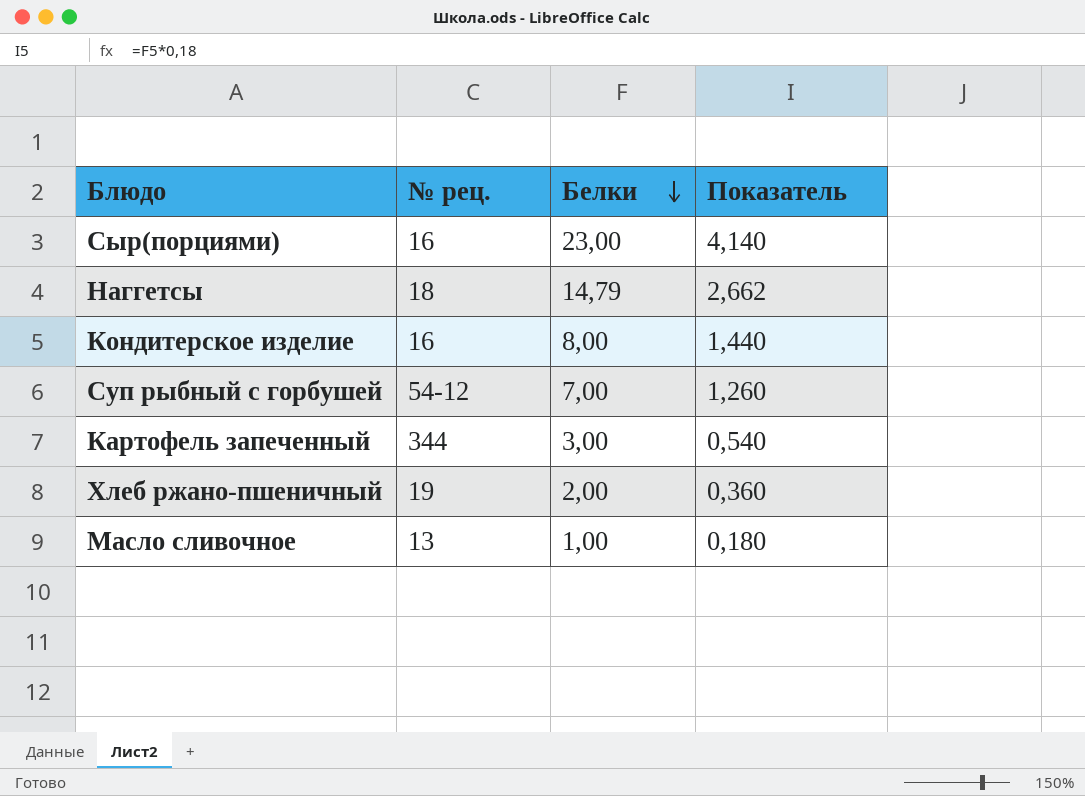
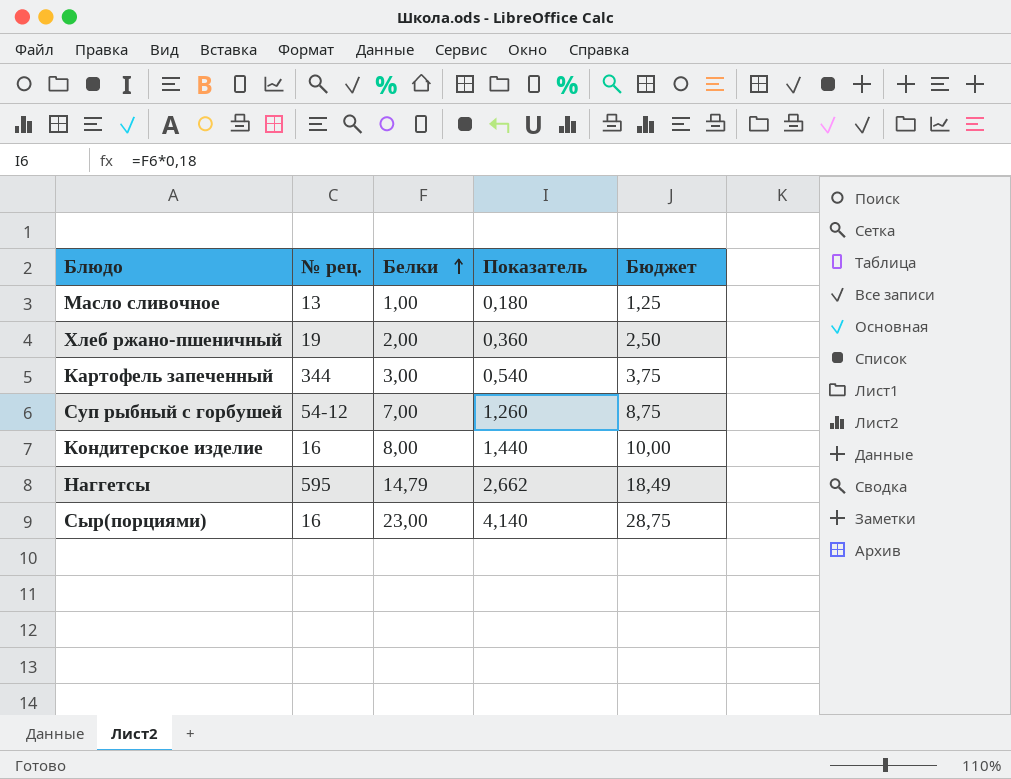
row order: Белки descending -> Белки ascending
column Бюджет | formula: none -> [Белки] * 1,25
Наггетсы | № рец.: 18 -> 595

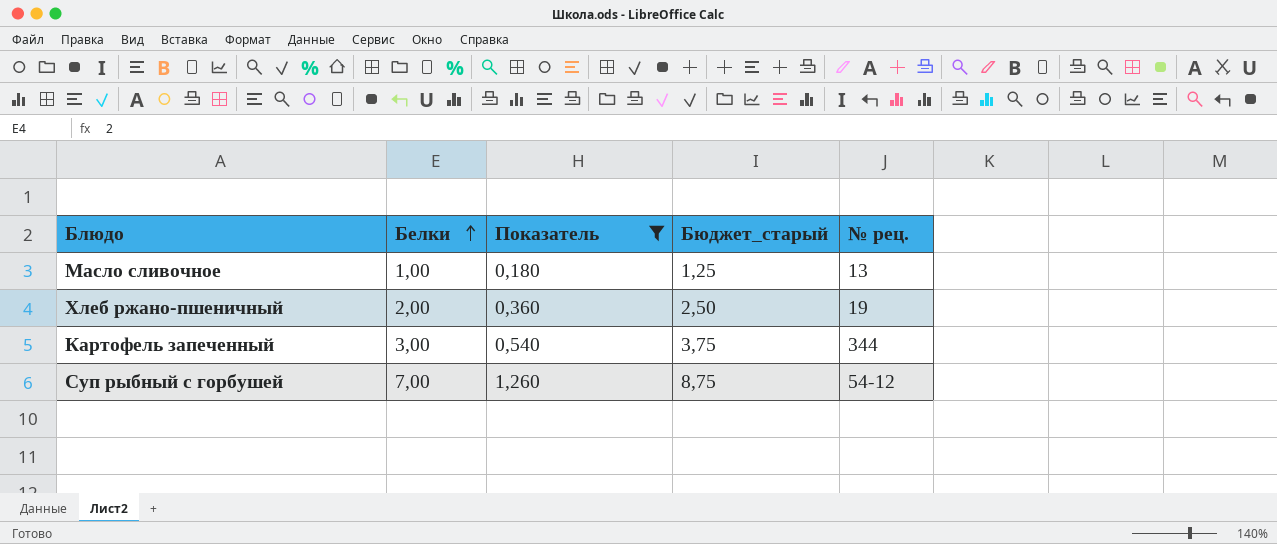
filter: none -> Показатель <= 1,260
column name: Бюджет -> Бюджет_старый
column № рец. | position: 2 -> 5

